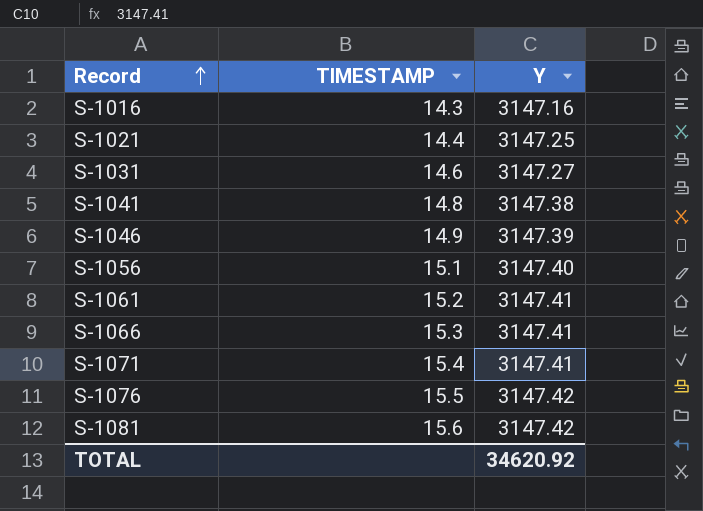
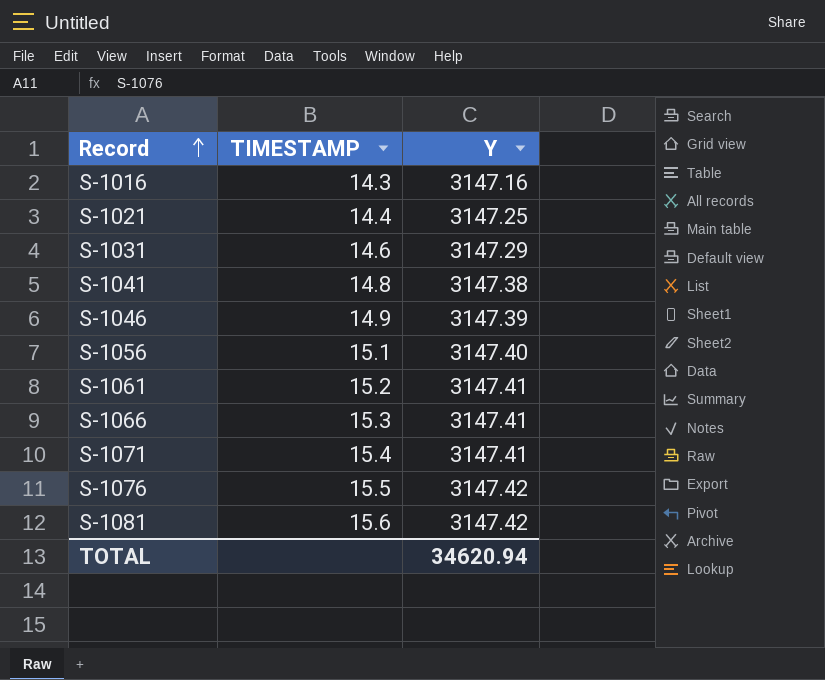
S-1031 | Y: 3147.27 -> 3147.29
TOTAL | Y: 34620.92 -> 34620.94

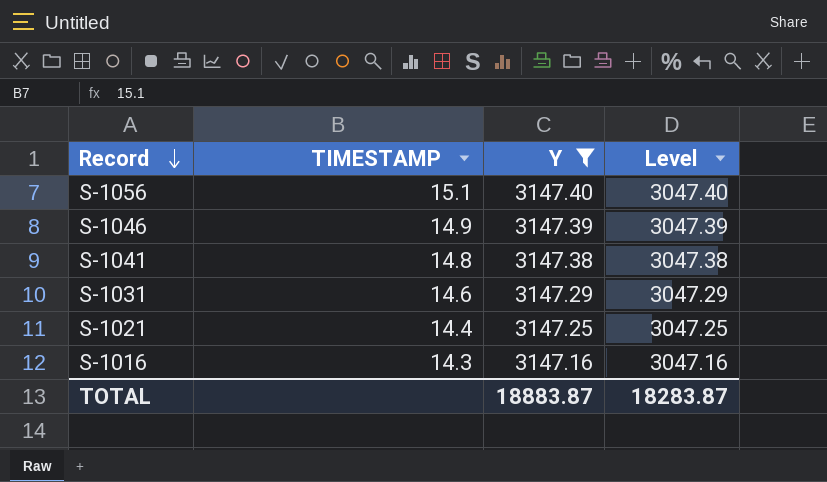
filter: none -> Y <= 3147.40
row order: Record ascending -> Record descending
column Level | formula: none -> [Y] - 100
TOTAL | Y: 34620.94 -> 18883.87

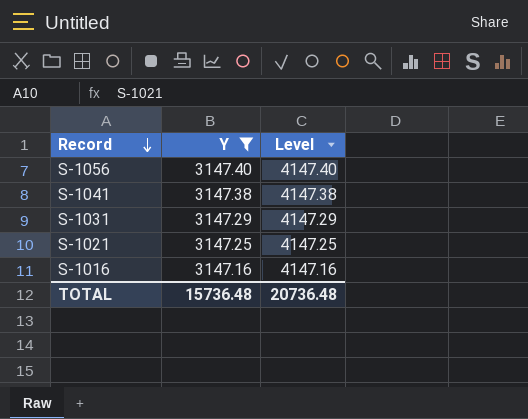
column TIMESTAMP | position: 2 -> none
column Level | formula: [Y] - 100 -> [Y] + 1000
row S-1046: 14.9 | 3147.39 | 3047.39 -> none
TOTAL | Y: 18883.87 -> 15736.48
TOTAL | Level: 18283.87 -> 20736.48

